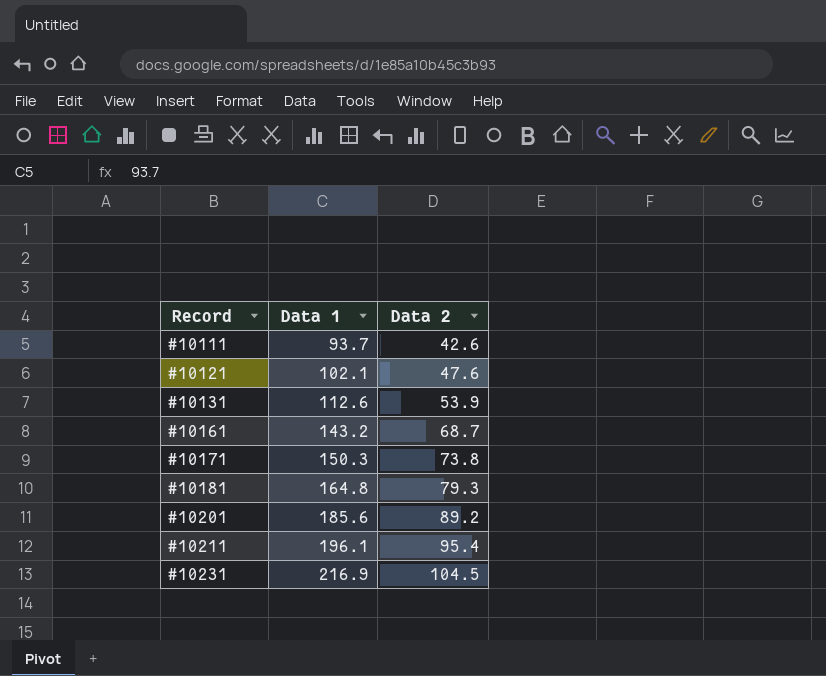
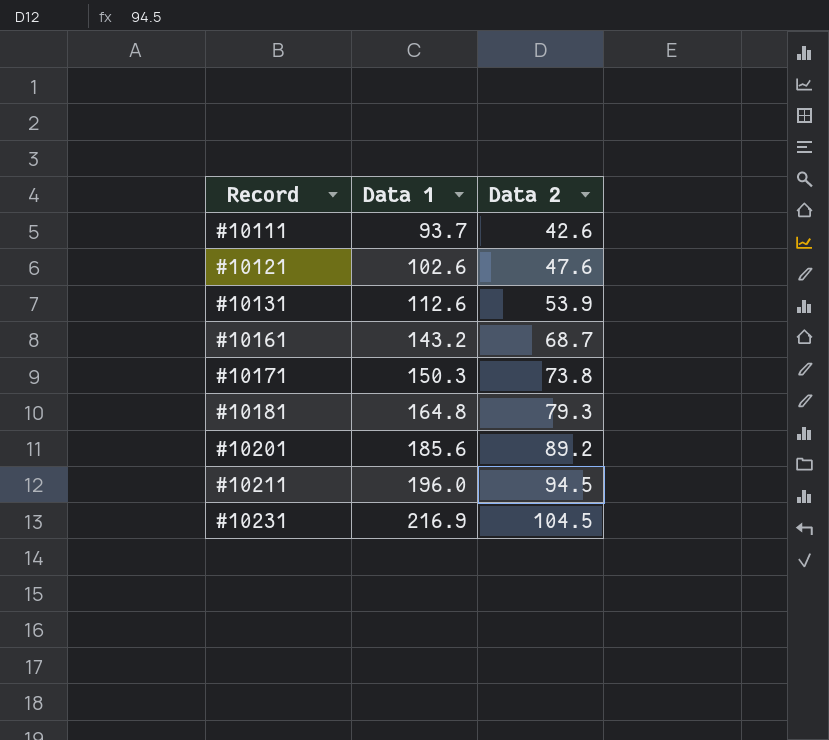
#10121 | Data 1: 102.1 -> 102.6
#10211 | Data 1: 196.1 -> 196.0
#10211 | Data 2: 95.4 -> 94.5

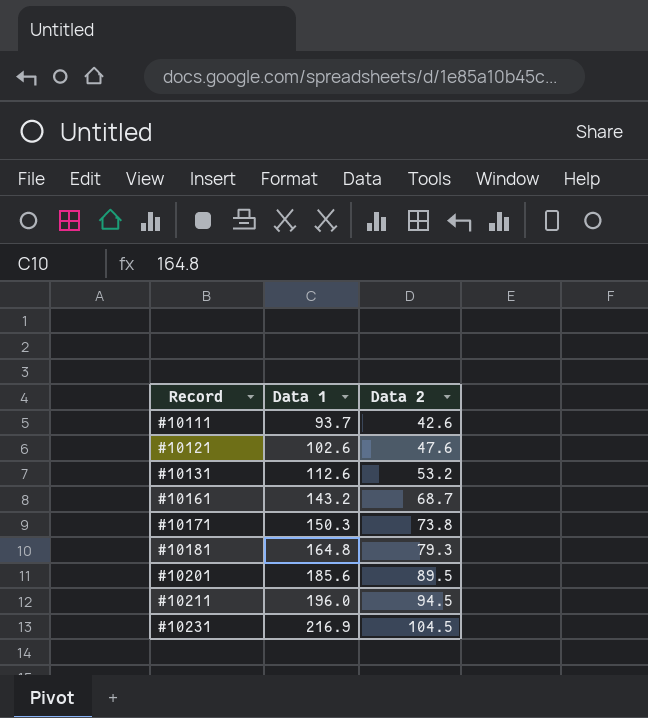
#10131 | Data 2: 53.9 -> 53.2
#10201 | Data 2: 89.2 -> 89.5

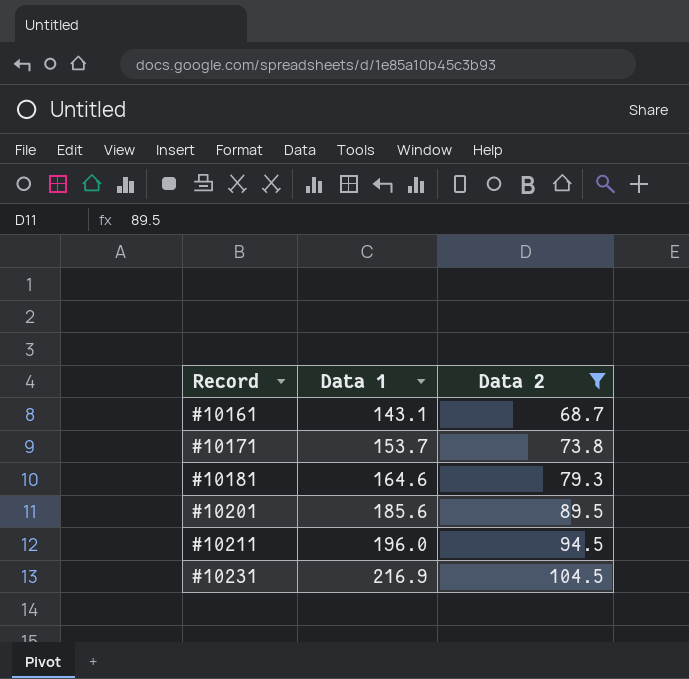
filter: none -> Data 2 >= 68.7
#10161 | Data 1: 143.2 -> 143.1
#10171 | Data 1: 150.3 -> 153.7
#10181 | Data 1: 164.8 -> 164.6

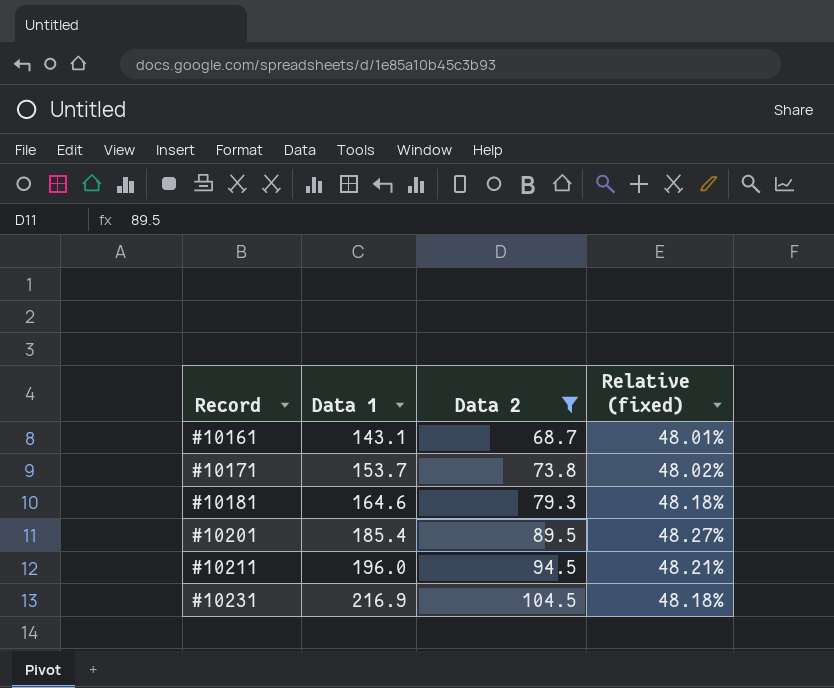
column Relative (fixed) | formula: none -> [Data 2] / [Data 1]
#10201 | Data 1: 185.6 -> 185.4

